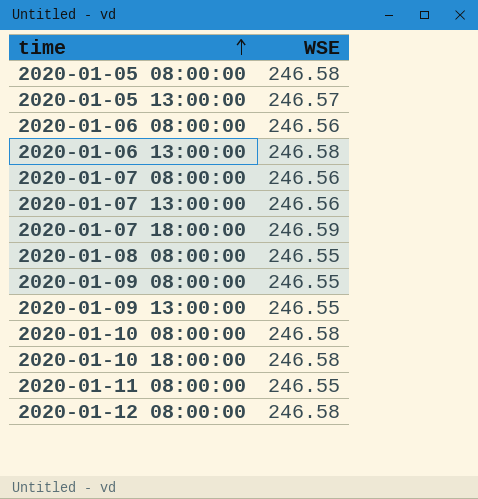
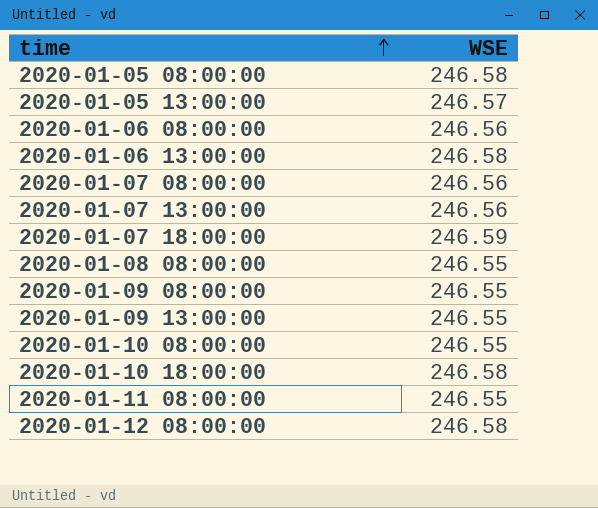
2020-01-10 08:00:00 | WSE: 246.58 -> 246.55

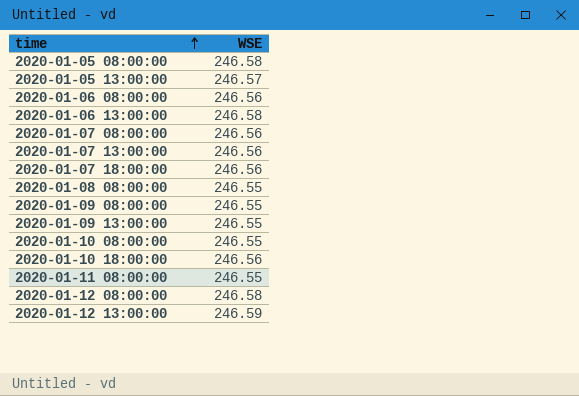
2020-01-07 18:00:00 | WSE: 246.59 -> 246.56
2020-01-10 18:00:00 | WSE: 246.58 -> 246.56
row 2020-01-12 13:00:00: none -> 246.59

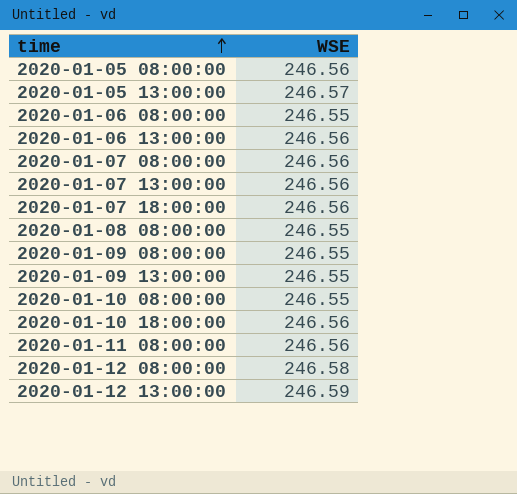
2020-01-05 08:00:00 | WSE: 246.58 -> 246.56
2020-01-06 08:00:00 | WSE: 246.56 -> 246.55
2020-01-06 13:00:00 | WSE: 246.58 -> 246.56
2020-01-11 08:00:00 | WSE: 246.55 -> 246.56

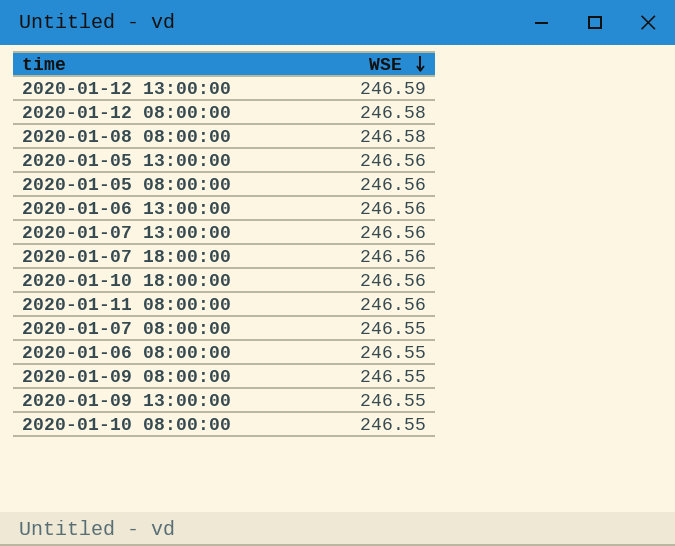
row order: time ascending -> WSE descending
2020-01-08 08:00:00 | WSE: 246.55 -> 246.58
2020-01-05 13:00:00 | WSE: 246.57 -> 246.56
2020-01-07 08:00:00 | WSE: 246.56 -> 246.55

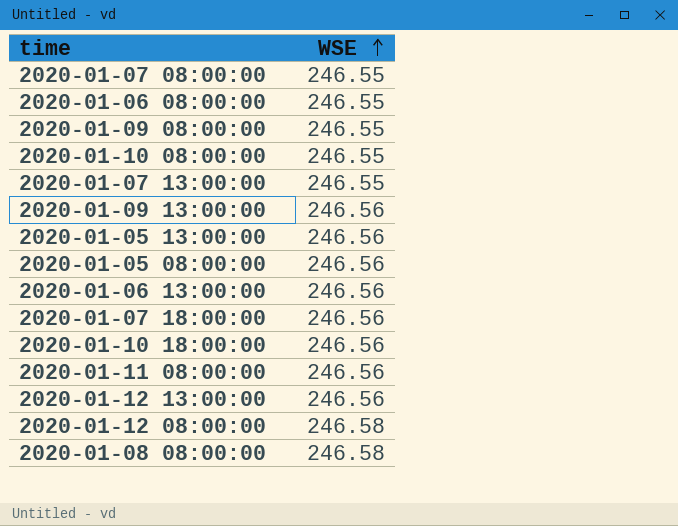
row order: WSE descending -> WSE ascending
2020-01-07 13:00:00 | WSE: 246.56 -> 246.55
2020-01-09 13:00:00 | WSE: 246.55 -> 246.56
2020-01-12 13:00:00 | WSE: 246.59 -> 246.56

